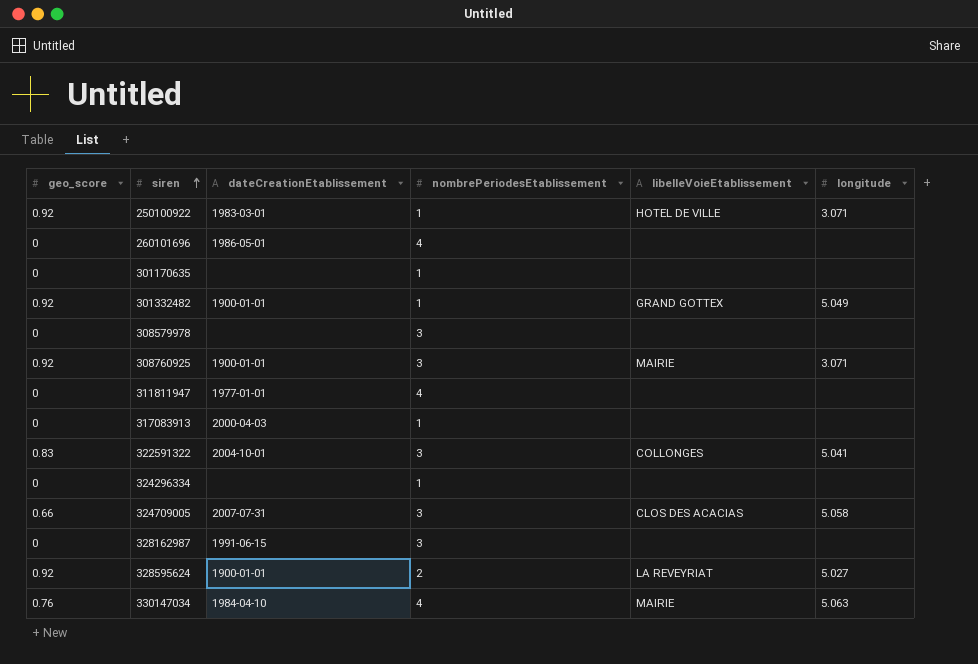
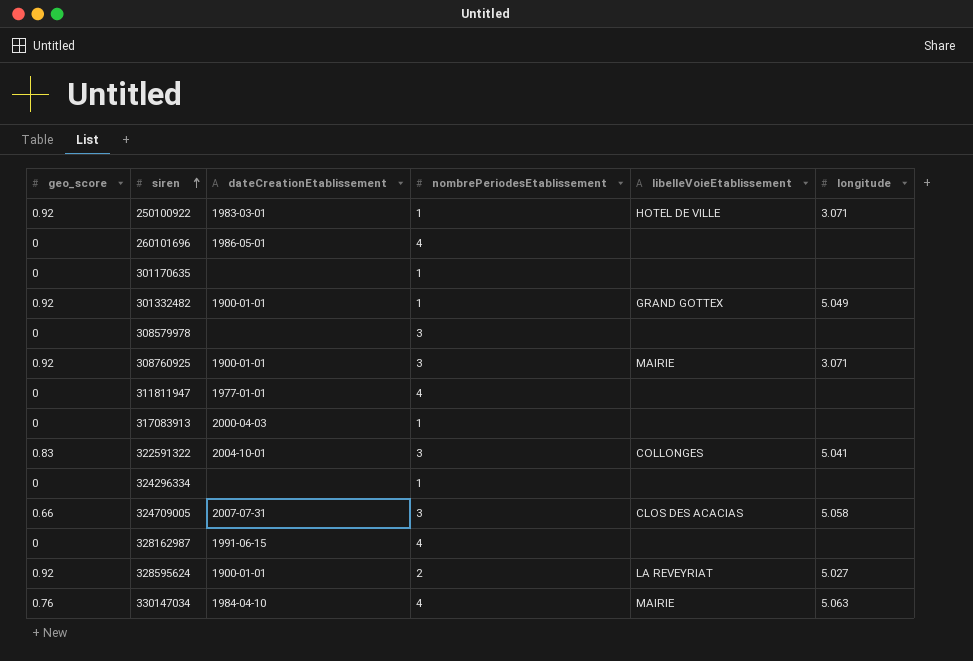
328162987 | nombrePeriodesEtablissement: 3 -> 4

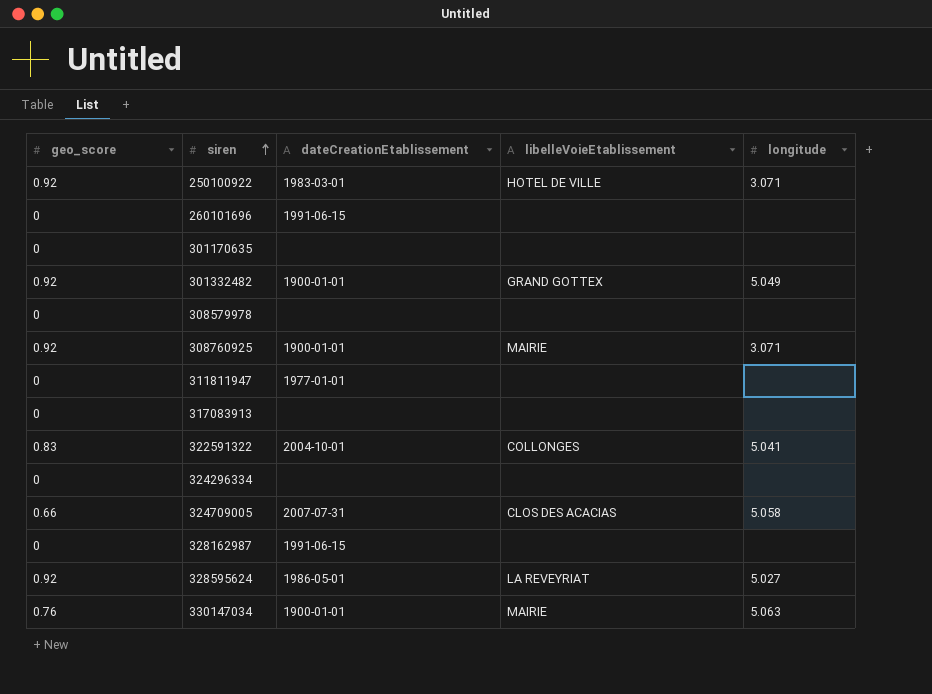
column nombrePeriodesEtablissement | position: 4 -> none
260101696 | dateCreationEtablissement: 1986-05-01 -> 1991-06-15
317083913 | dateCreationEtablissement: 2000-04-03 -> none
328595624 | dateCreationEtablissement: 1900-01-01 -> 1986-05-01
330147034 | dateCreationEtablissement: 1984-04-10 -> 1900-01-01

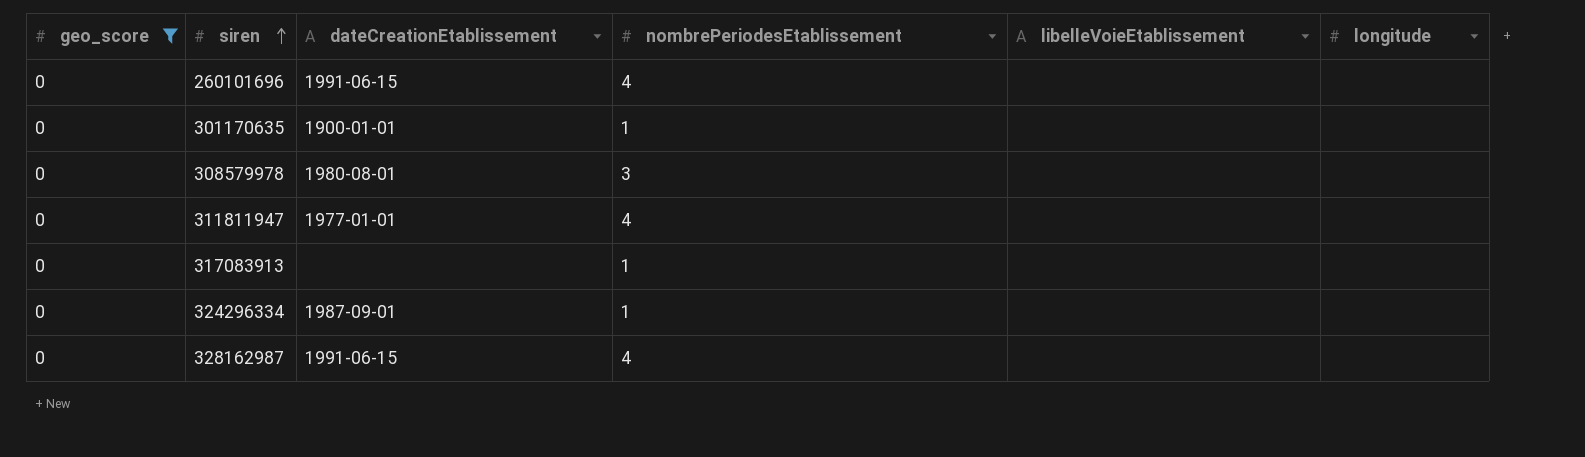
filter: none -> geo_score = 0
column nombrePeriodesEtablissement | position: none -> 4
301170635 | dateCreationEtablissement: none -> 1900-01-01
308579978 | dateCreationEtablissement: none -> 1980-08-01
324296334 | dateCreationEtablissement: none -> 1987-09-01

